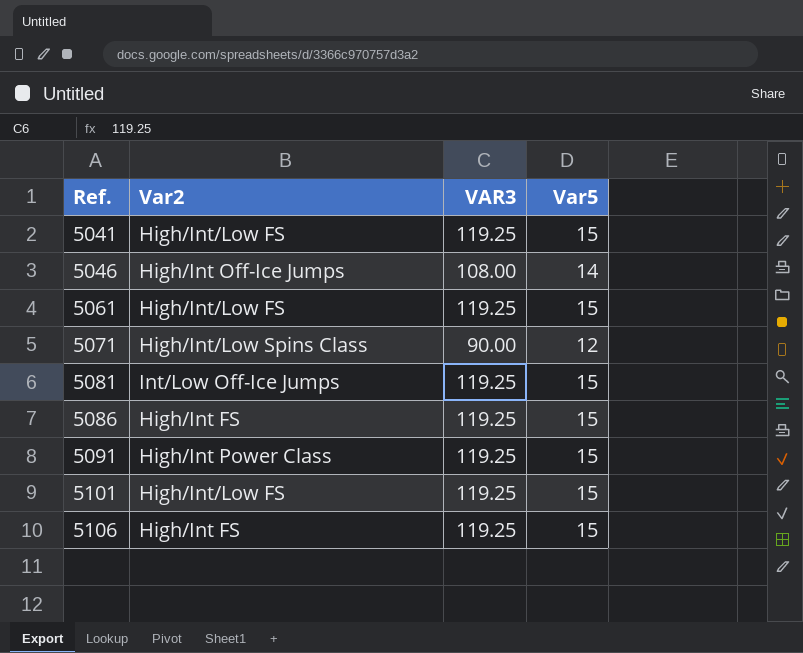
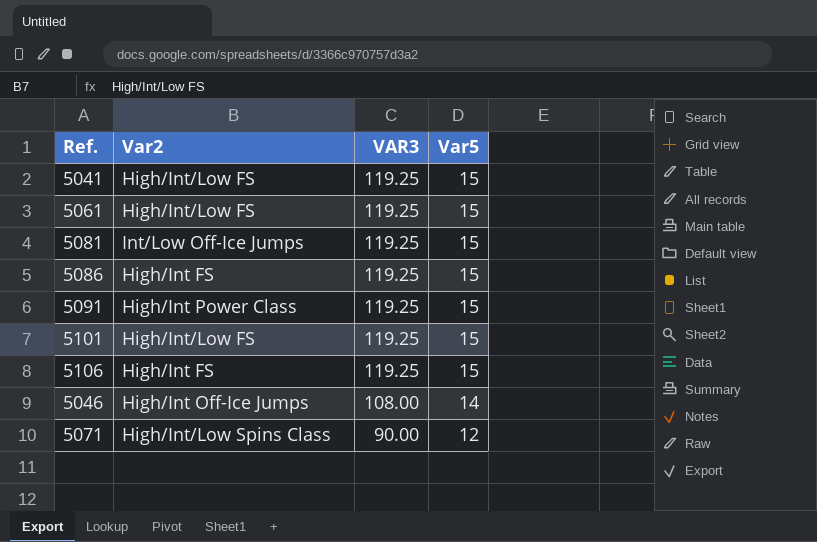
row order: Ref. ascending -> VAR3 descending

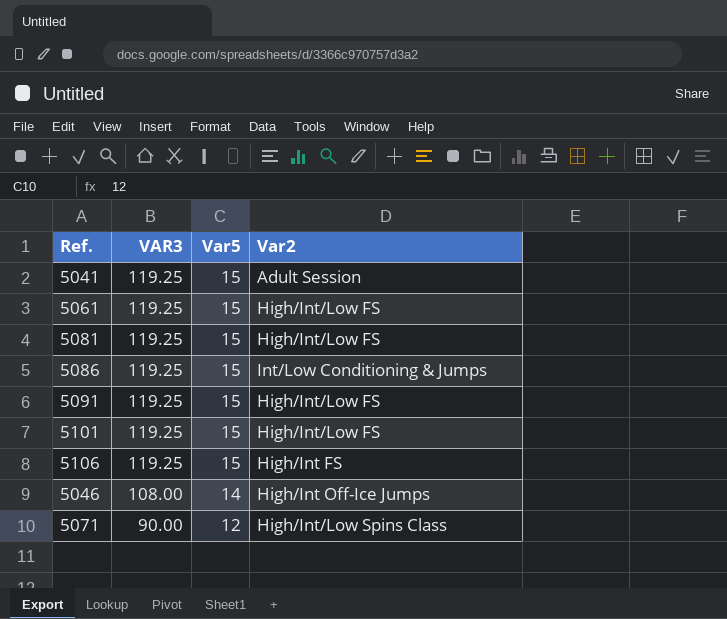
column Var2 | position: 2 -> 4
5041 | Var2: High/Int/Low FS -> Adult Session
5081 | Var2: Int/Low Off-Ice Jumps -> High/Int/Low FS
5086 | Var2: High/Int FS -> Int/Low Conditioning & Jumps
5091 | Var2: High/Int Power Class -> High/Int/Low FS

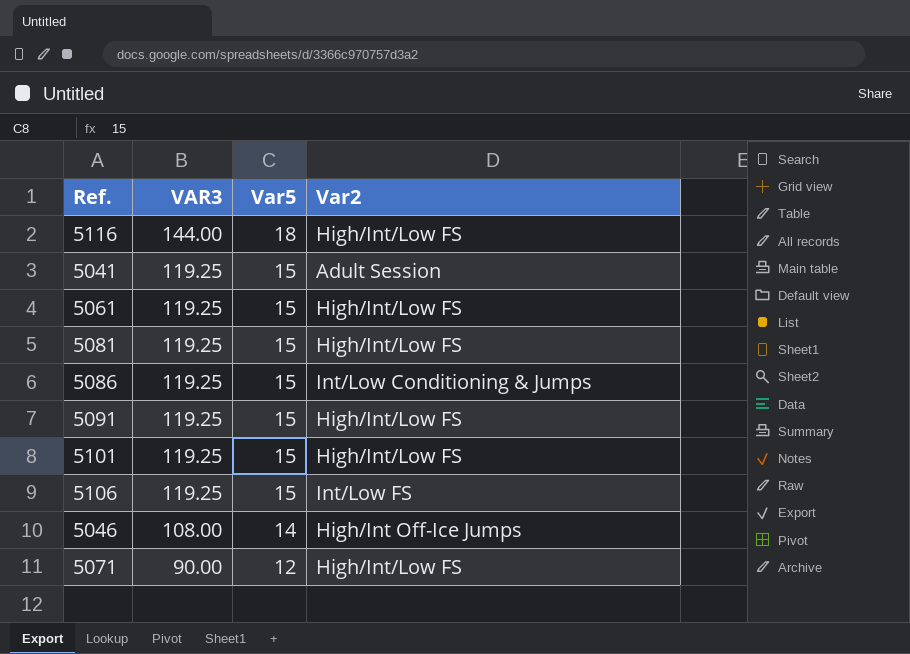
row 5116: none -> 144.00 | 18 | High/Int/Low FS
5106 | Var2: High/Int FS -> Int/Low FS
5071 | Var2: High/Int/Low Spins Class -> High/Int/Low FS

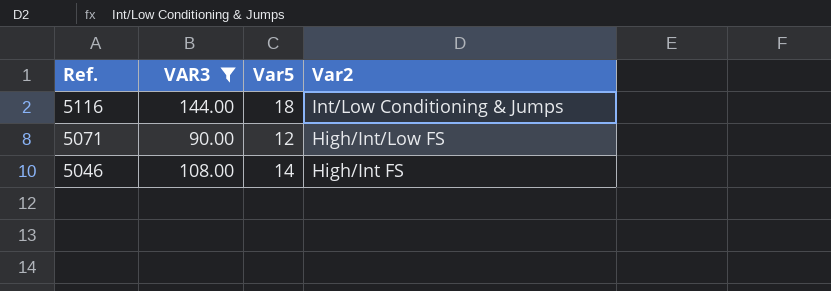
filter: none -> VAR3 != 119.25
row order: VAR3 descending -> Ref. descending
5116 | Var2: High/Int/Low FS -> Int/Low Conditioning & Jumps
5046 | Var2: High/Int Off-Ice Jumps -> High/Int FS

